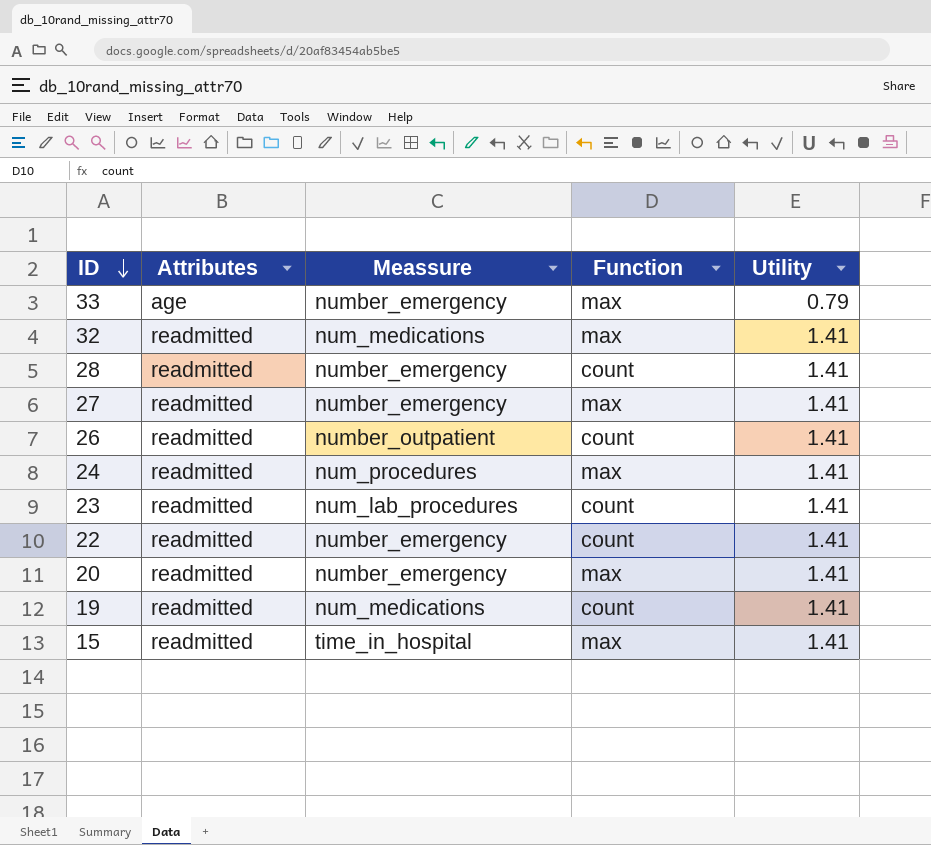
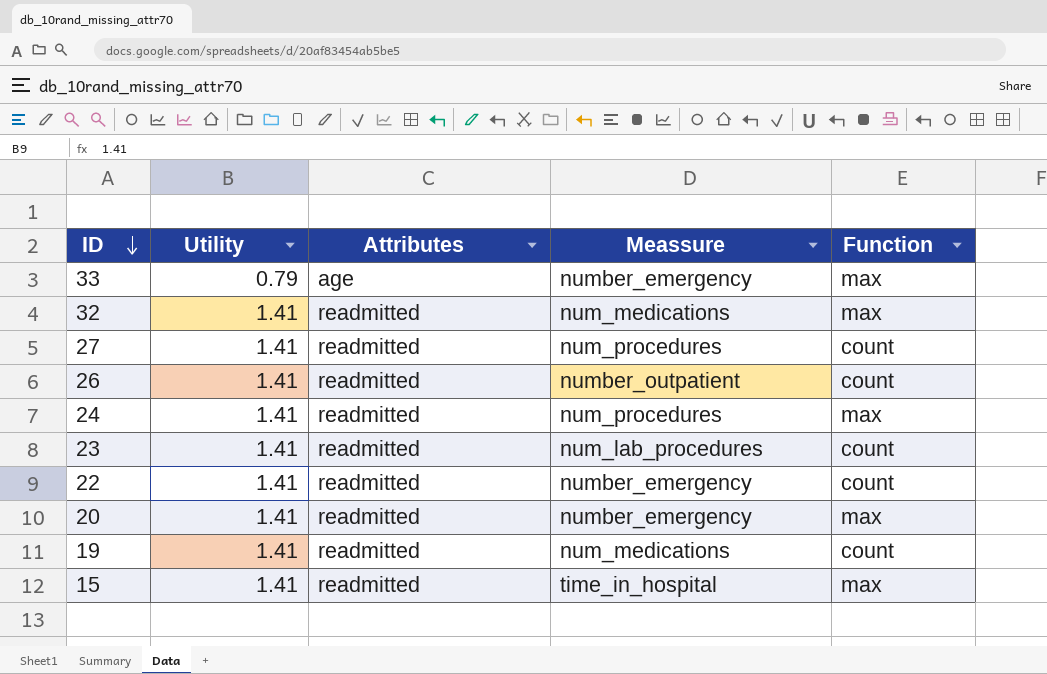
column Utility | position: 5 -> 2
row 28: readmitted | number_emergency | count | 1.41 -> none
27 | Meassure: number_emergency -> num_procedures
27 | Function: max -> count

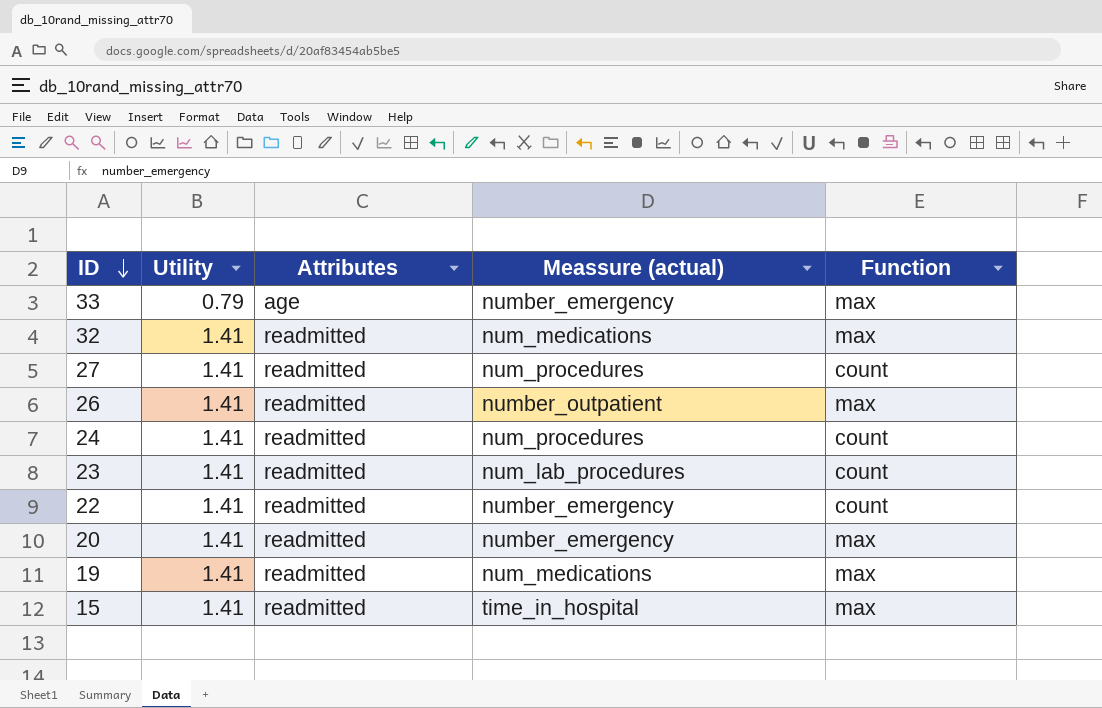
column name: Meassure -> Meassure (actual)
26 | Function: count -> max
24 | Function: max -> count
19 | Function: count -> max

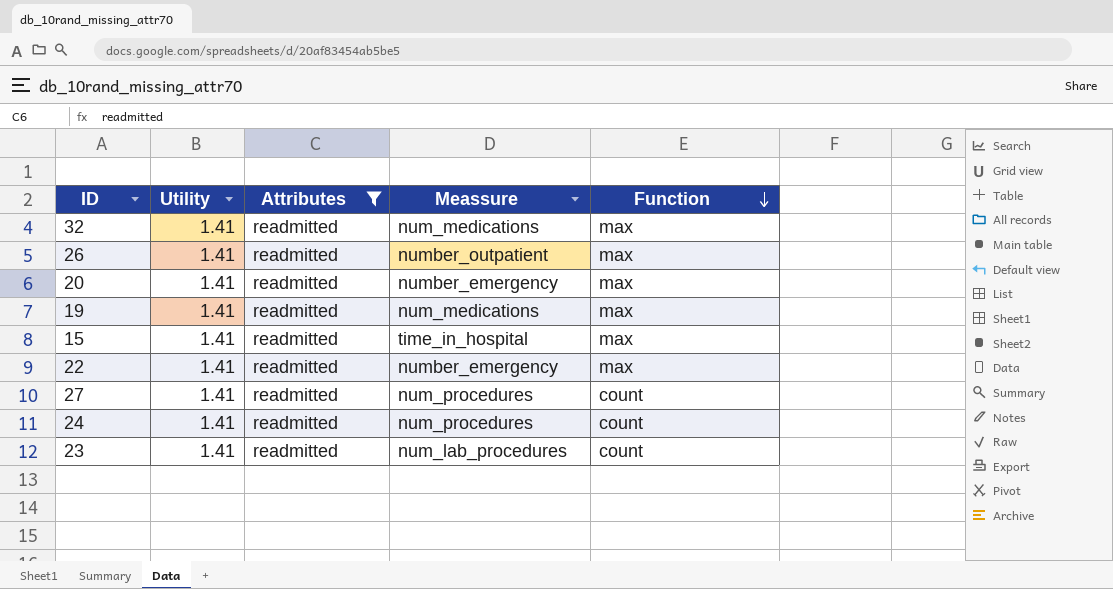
filter: none -> Attributes = readmitted
row order: ID descending -> Function descending
column name: Meassure (actual) -> Meassure
22 | Function: count -> max

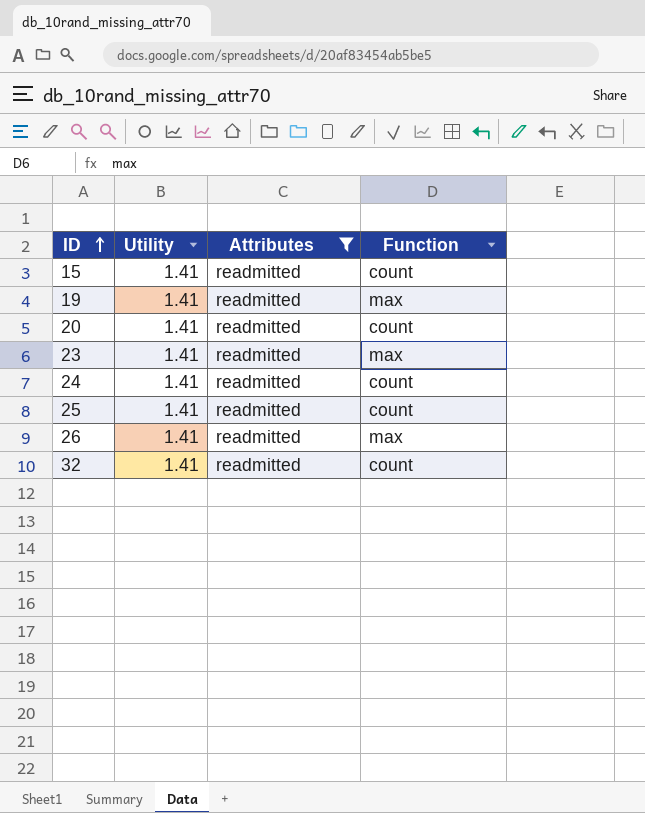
row order: Function descending -> ID ascending
column Meassure | position: 4 -> none
row 22: 1.41 | readmitted | number_emergency | max -> none
row 27: 1.41 | readmitted | num_procedures | count -> none
15 | Function: max -> count
20 | Function: max -> count
23 | Function: count -> max
row 25: none -> 1.41 | readmitted | count
32 | Function: max -> count

